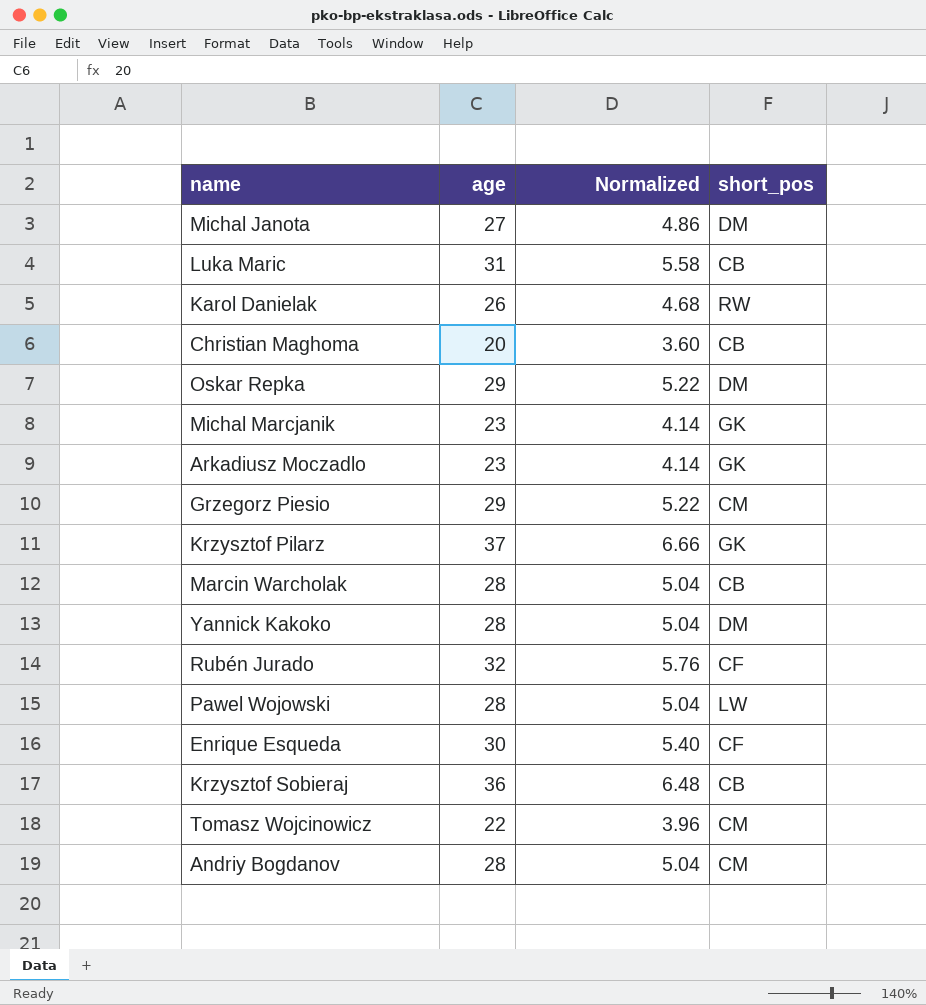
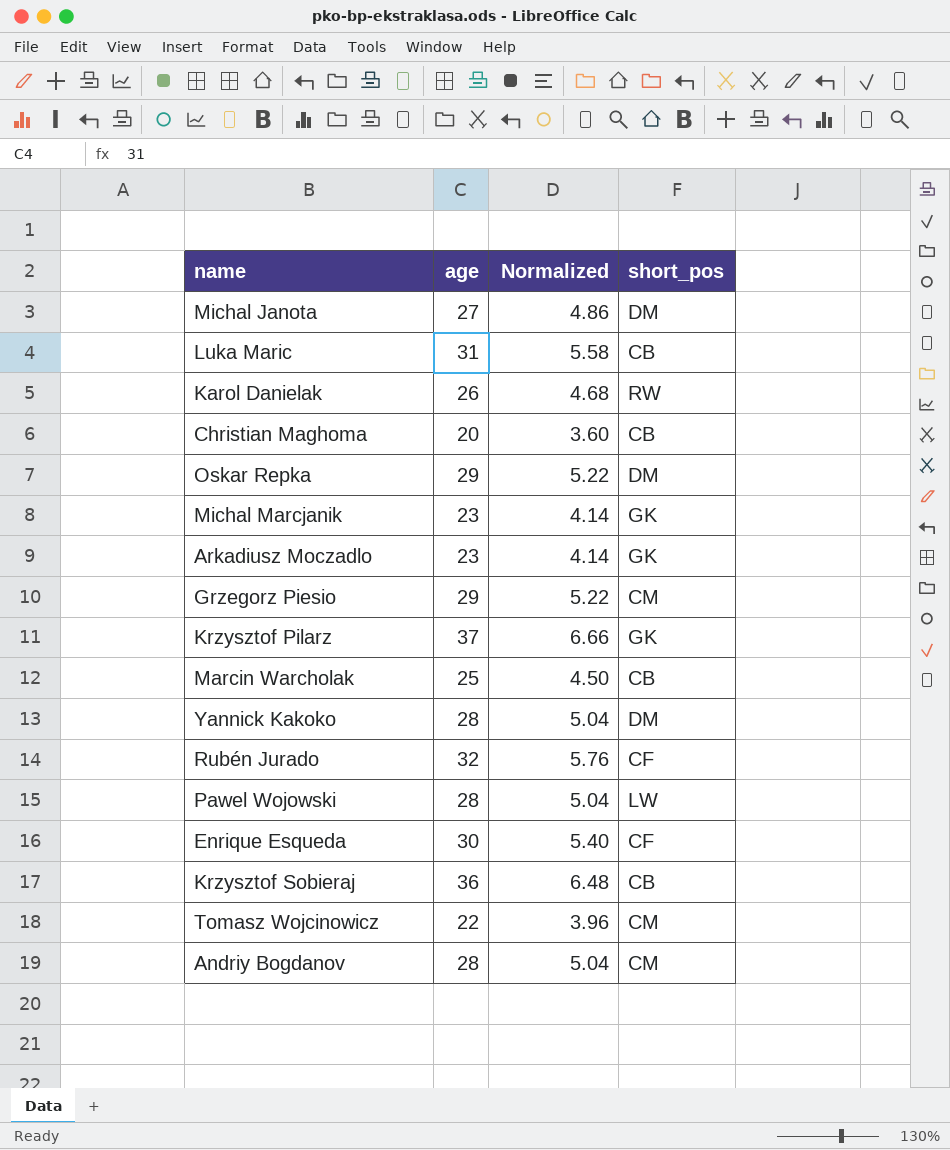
Marcin Warcholak | age: 28 -> 25
Marcin Warcholak | Normalized: 5.04 -> 4.50

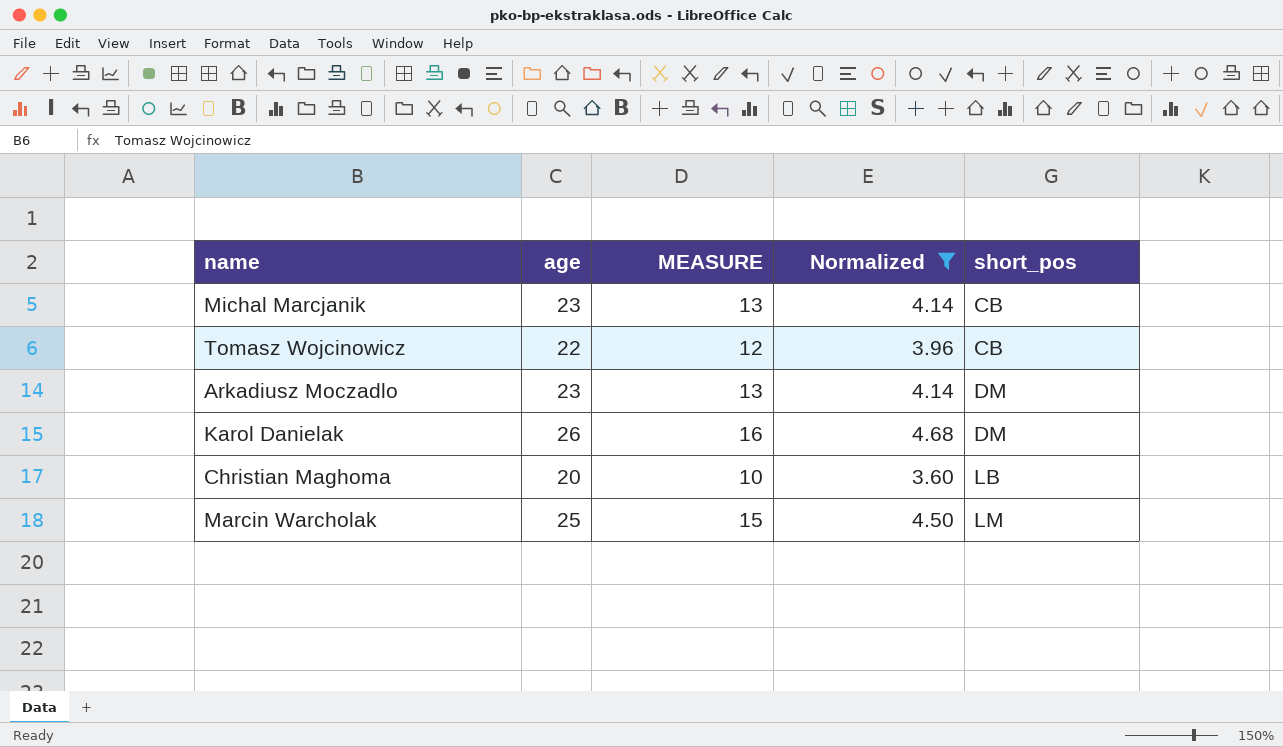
filter: none -> Normalized <= 4.68
row order: none -> short_pos ascending
column MEASURE | formula: none -> [age] - 10
Michal Marcjanik | short_pos: GK -> CB
Tomasz Wojcinowicz | short_pos: CM -> CB
Arkadiusz Moczadlo | short_pos: GK -> DM
Karol Danielak | short_pos: RW -> DM
Christian Maghoma | short_pos: CB -> LB
Marcin Warcholak | short_pos: CB -> LM

